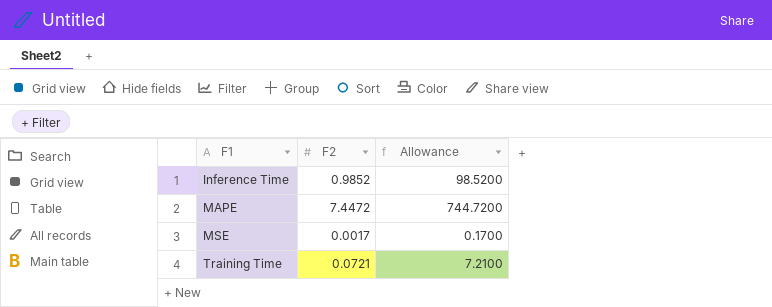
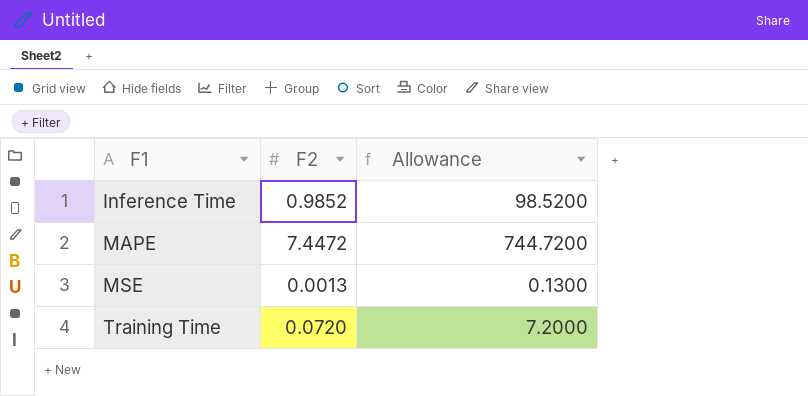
MSE | F2: 0.0017 -> 0.0013
MSE | Allowance: 0.1700 -> 0.1300
Training Time | F2: 0.0721 -> 0.0720
Training Time | Allowance: 7.2100 -> 7.2000

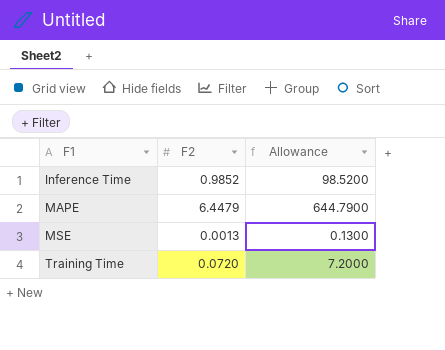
MAPE | F2: 7.4472 -> 6.4479
MAPE | Allowance: 744.7200 -> 644.7900

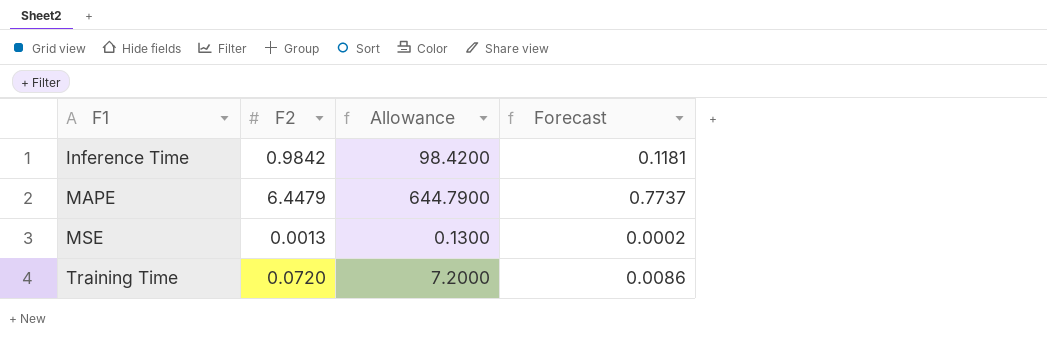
column Forecast | formula: none -> [F2] * 0.12
Inference Time | F2: 0.9852 -> 0.9842
Inference Time | Allowance: 98.5200 -> 98.4200

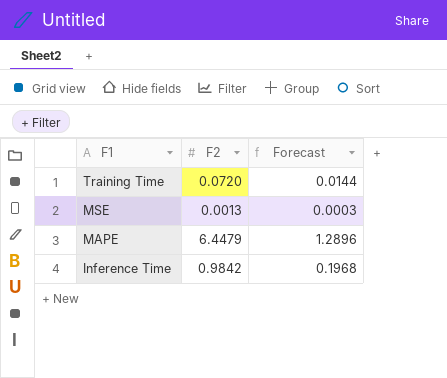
row order: F1 ascending -> F1 descending
column Allowance | formula: [F2] * 100 -> none
column Forecast | formula: [F2] * 0.12 -> [F2] * 0.2

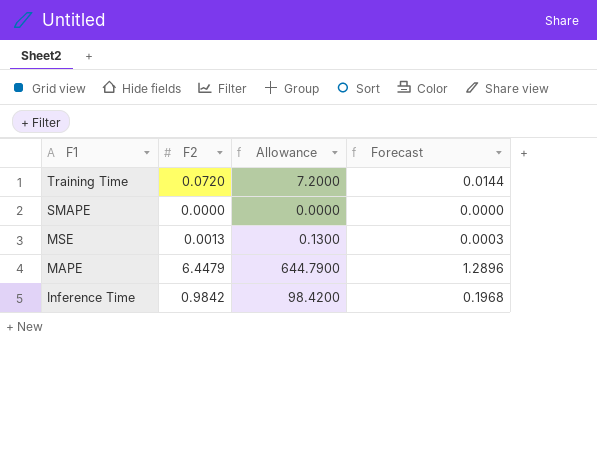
column Allowance | formula: none -> [F2] * 100
row SMAPE: none -> 0.0000 | 0.0000 | 0.0000

